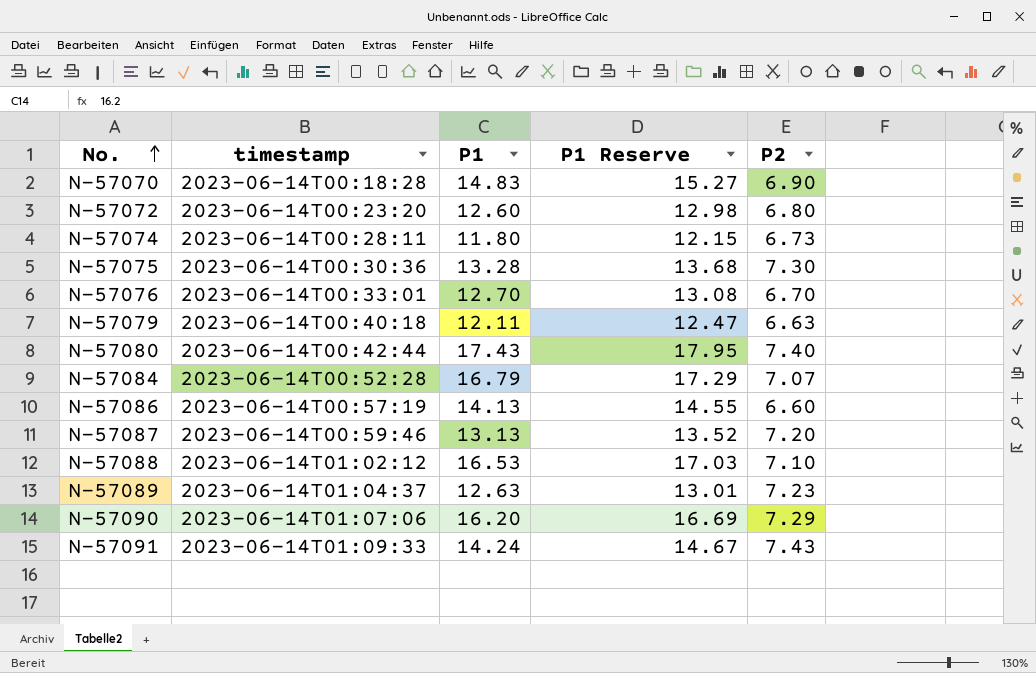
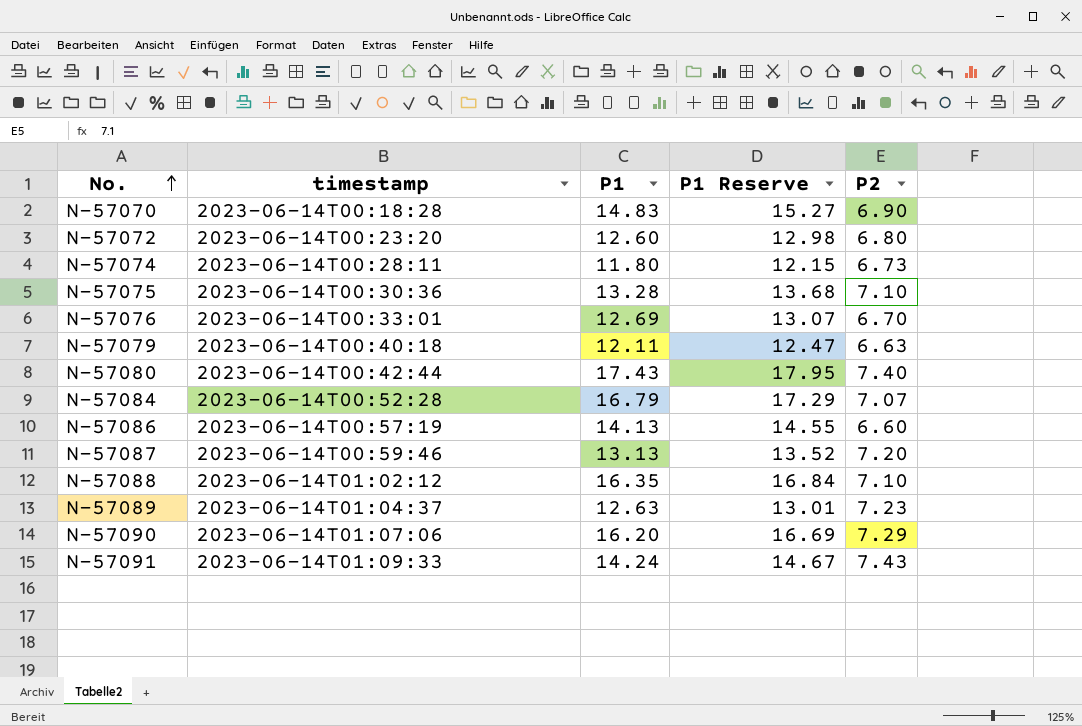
N-57075 | P2: 7.30 -> 7.10
N-57076 | P1: 12.70 -> 12.69
N-57076 | P1 Reserve: 13.08 -> 13.07
N-57088 | P1: 16.53 -> 16.35
N-57088 | P1 Reserve: 17.03 -> 16.84

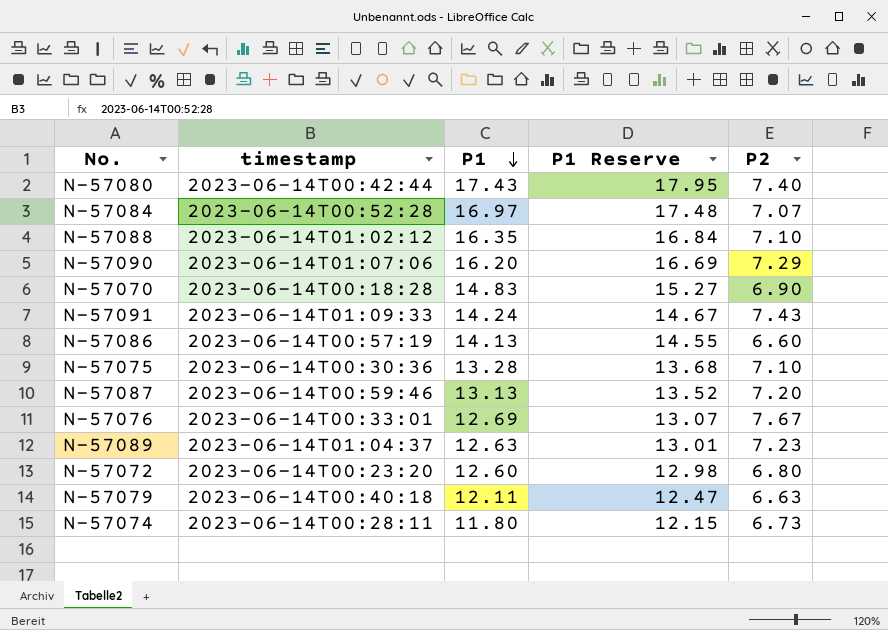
row order: No. ascending -> P1 descending
N-57084 | P1: 16.79 -> 16.97
N-57084 | P1 Reserve: 17.29 -> 17.48
N-57076 | P2: 6.70 -> 7.67

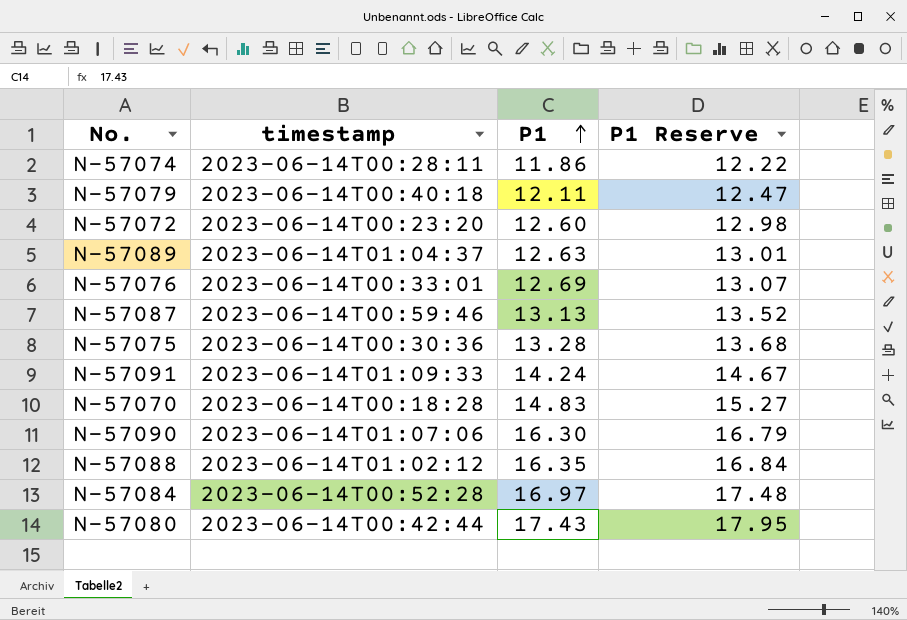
row order: P1 descending -> P1 ascending
column P2 | position: 5 -> none
row N-57086: 2023-06-14T00:57:19 | 14.13 | 14.55 | 6.60 -> none
N-57074 | P1: 11.80 -> 11.86
N-57074 | P1 Reserve: 12.15 -> 12.22
N-57090 | P1: 16.20 -> 16.30
N-57090 | P1 Reserve: 16.69 -> 16.79

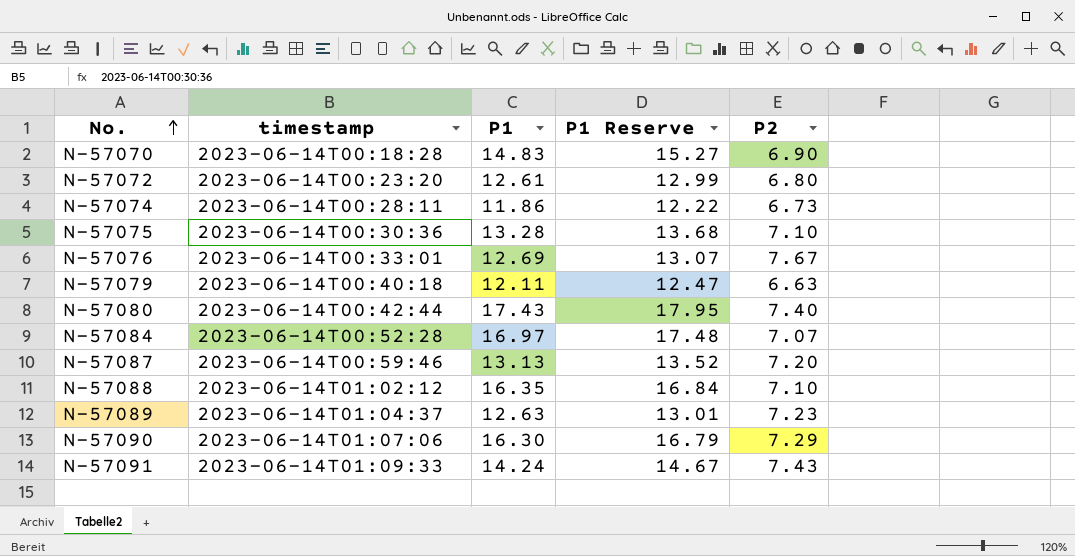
row order: P1 ascending -> No. ascending
column P2 | position: none -> 5
N-57072 | P1: 12.60 -> 12.61
N-57072 | P1 Reserve: 12.98 -> 12.99

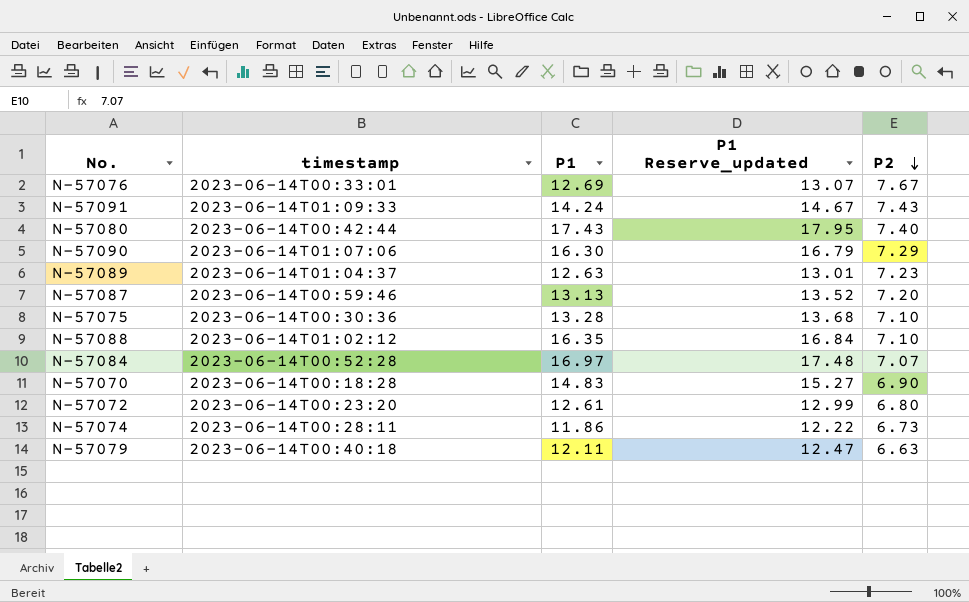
row order: No. ascending -> P2 descending
column name: P1 Reserve -> P1 Reserve_updated

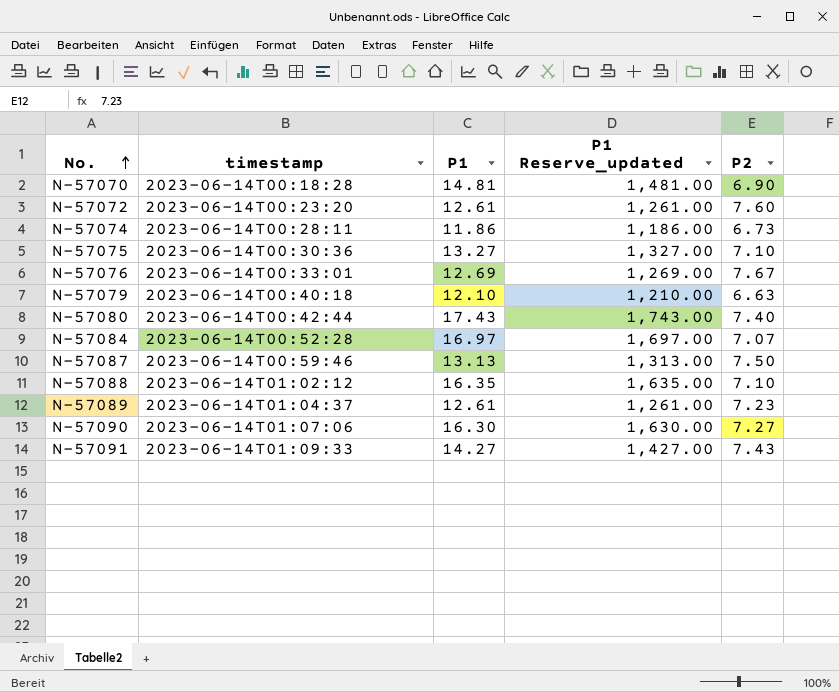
row order: P2 descending -> No. ascending
column P1 Reserve_updated | formula: [P1] * 1.03 -> [P1] * 100
N-57070 | P1: 14.83 -> 14.81
N-57072 | P2: 6.80 -> 7.60
N-57075 | P1: 13.28 -> 13.27
N-57079 | P1: 12.11 -> 12.10
N-57087 | P2: 7.20 -> 7.50
N-57089 | P1: 12.63 -> 12.61
N-57090 | P2: 7.29 -> 7.27
N-57091 | P1: 14.24 -> 14.27

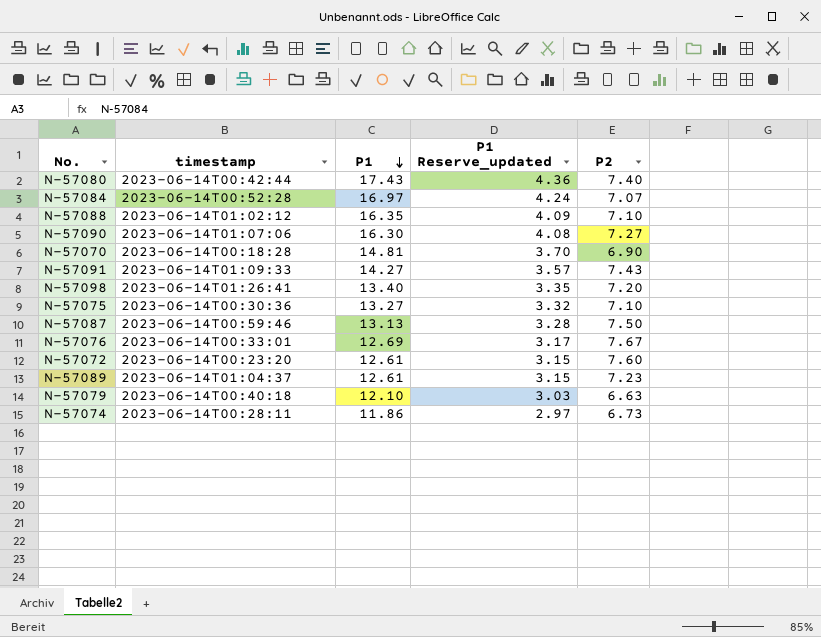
row order: No. ascending -> P1 descending
column P1 Reserve_updated | formula: [P1] * 100 -> [P1] * 0.25
row N-57098: none -> 2023-06-14T01:26:41 | 13.40 | 3.35 | 7.20

